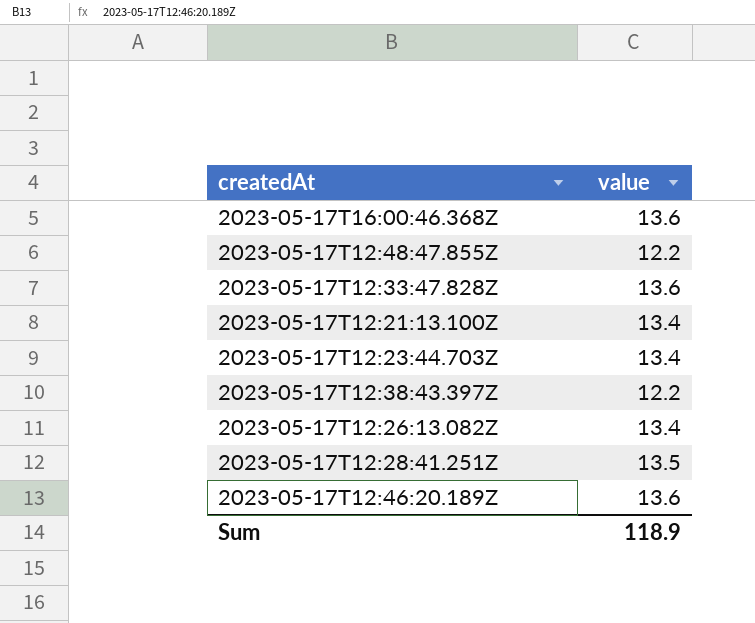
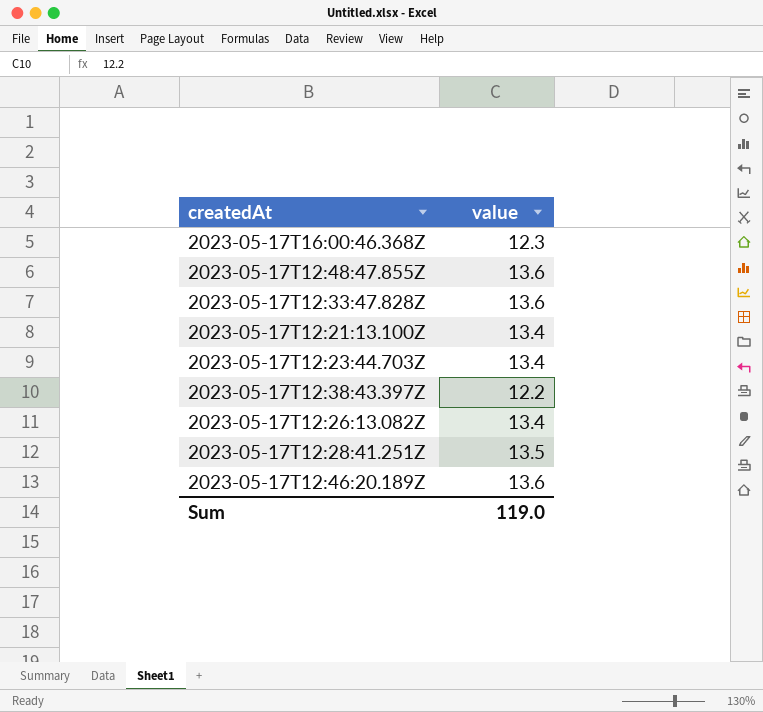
2023-05-17T16:00:46.368Z | value: 13.6 -> 12.3
2023-05-17T12:48:47.855Z | value: 12.2 -> 13.6
Sum | value: 118.9 -> 119.0

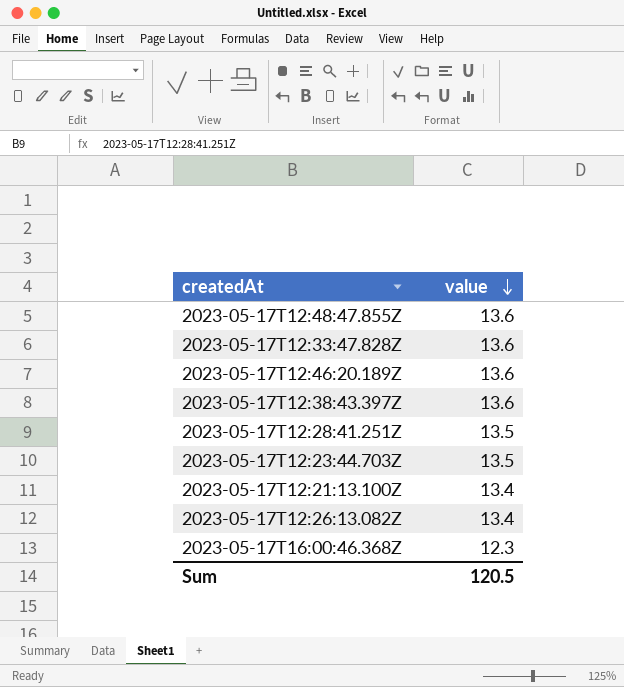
row order: none -> value descending
2023-05-17T12:38:43.397Z | value: 12.2 -> 13.6
2023-05-17T12:23:44.703Z | value: 13.4 -> 13.5
Sum | value: 119.0 -> 120.5

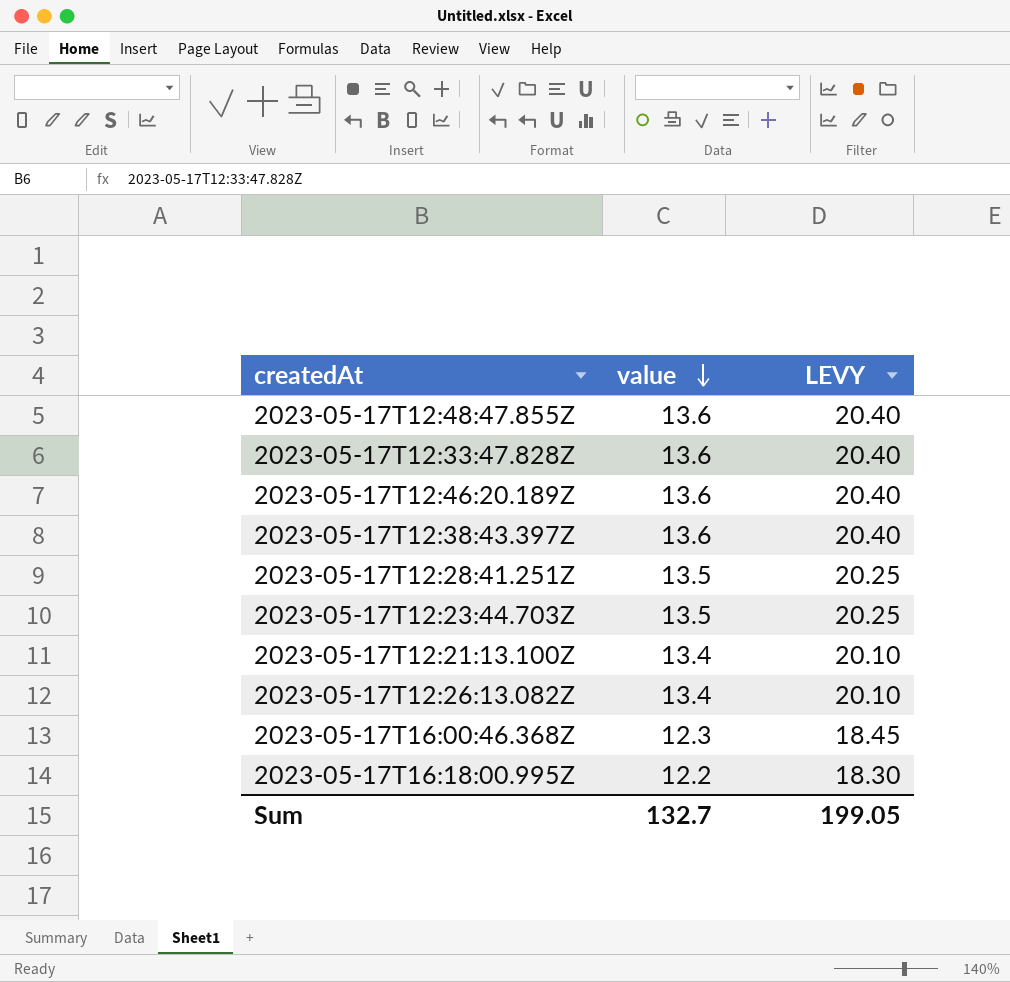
column LEVY | formula: none -> [value] * 1.5
row 2023-05-17T16:18:00.995Z: none -> 12.2 | 18.30
Sum | value: 120.5 -> 132.7

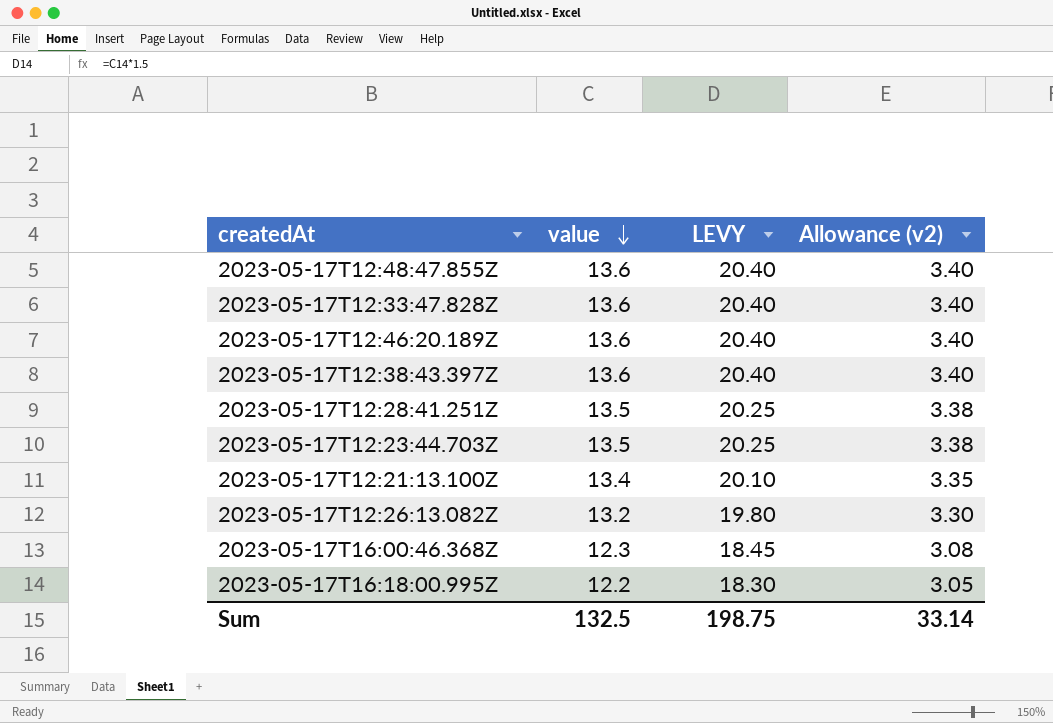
column Allowance (v2) | formula: none -> [value] * 0.25
2023-05-17T12:26:13.082Z | value: 13.4 -> 13.2
2023-05-17T12:26:13.082Z | LEVY: 20.10 -> 19.80
Sum | value: 132.7 -> 132.5
Sum | LEVY: 199.05 -> 198.75

